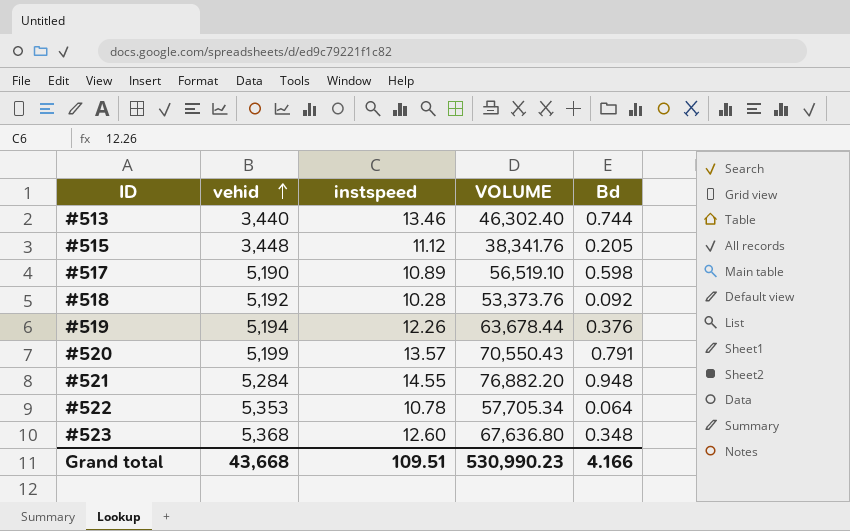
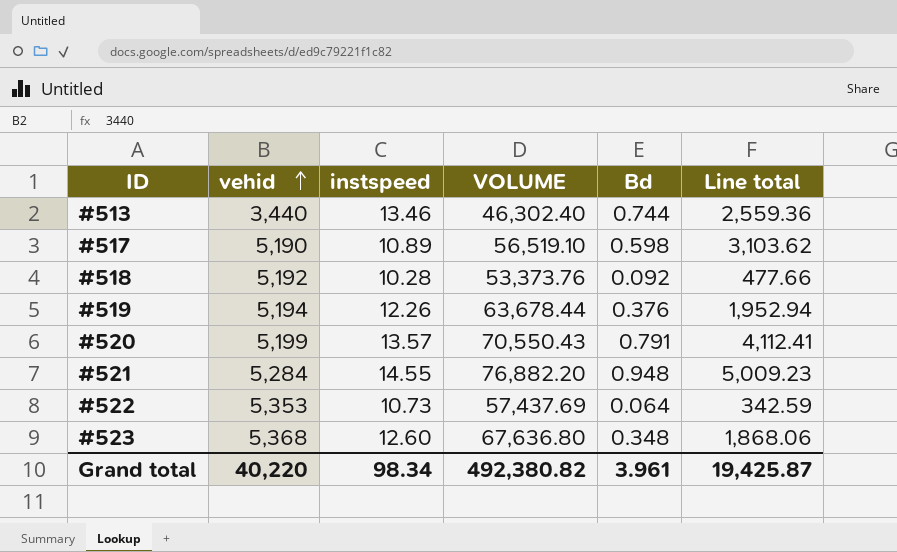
column Line total | formula: none -> [vehid] * [Bd]
row #515: 3,448 | 11.12 | 38,341.76 | 0.205 -> none
#522 | instspeed: 10.78 -> 10.73
#522 | VOLUME: 57,705.34 -> 57,437.69
Grand total | vehid: 43,668 -> 40,220
Grand total | instspeed: 109.51 -> 98.34
Grand total | VOLUME: 530,990.23 -> 492,380.82
Grand total | Bd: 4.166 -> 3.961

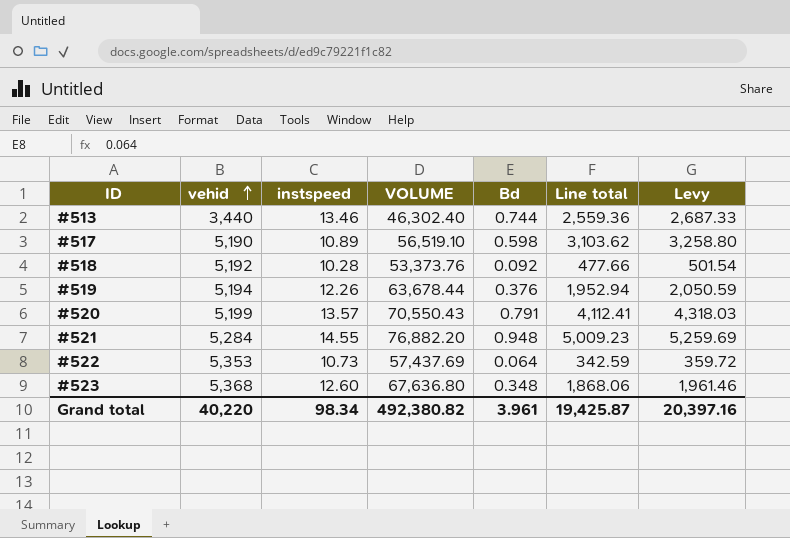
column Levy | formula: none -> [Line total] * 1.05

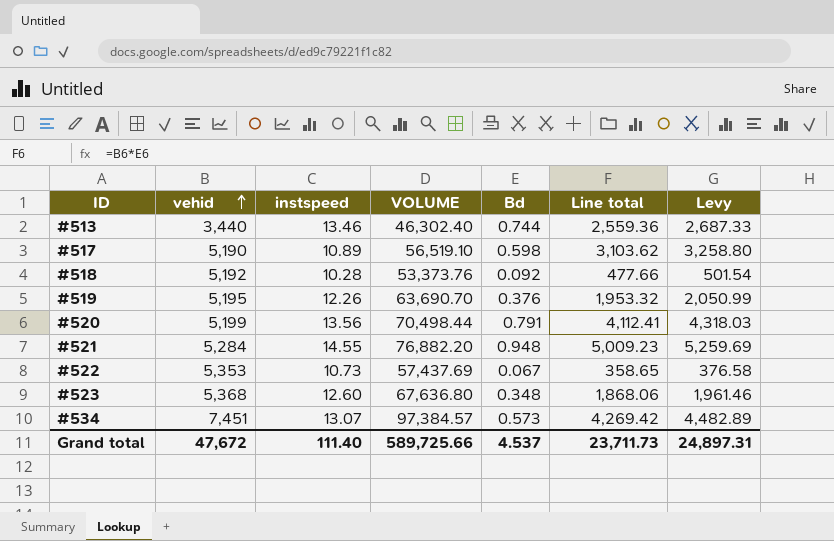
#519 | vehid: 5,194 -> 5,195
#519 | VOLUME: 63,678.44 -> 63,690.70
#519 | Line total: 1,952.94 -> 1,953.32
#519 | Levy: 2,050.59 -> 2,050.99
#520 | instspeed: 13.57 -> 13.56
#520 | VOLUME: 70,550.43 -> 70,498.44
#522 | Bd: 0.064 -> 0.067
#522 | Line total: 342.59 -> 358.65
#522 | Levy: 359.72 -> 376.58
row #534: none -> 7,451 | 13.07 | 97,384.57 | 0.573 | 4,269.42 | 4,482.89
Grand total | vehid: 40,220 -> 47,672
Grand total | instspeed: 98.34 -> 111.40
Grand total | VOLUME: 492,380.82 -> 589,725.66
Grand total | Bd: 3.961 -> 4.537
Grand total | Line total: 19,425.87 -> 23,711.73
Grand total | Levy: 20,397.16 -> 24,897.31

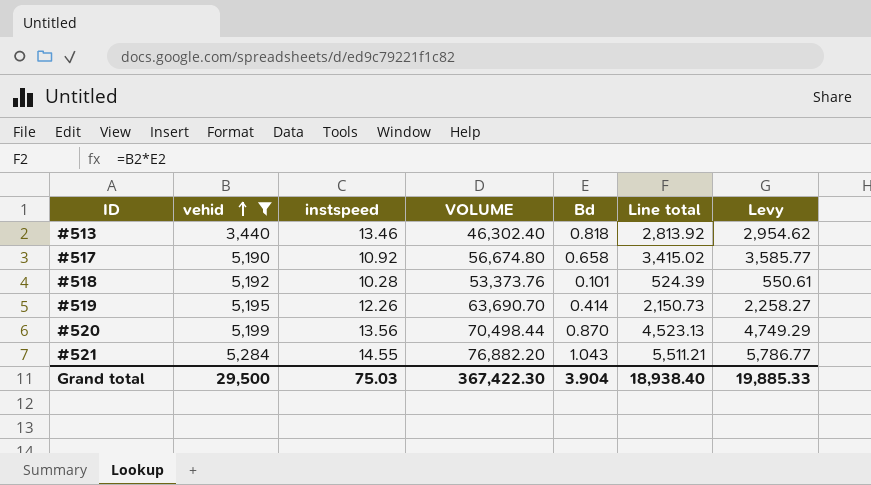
filter: none -> vehid <= 5,284
#513 | Bd: 0.744 -> 0.818
#513 | Line total: 2,559.36 -> 2,813.92
#513 | Levy: 2,687.33 -> 2,954.62
#517 | instspeed: 10.89 -> 10.92
#517 | VOLUME: 56,519.10 -> 56,674.80
#517 | Bd: 0.598 -> 0.658
#517 | Line total: 3,103.62 -> 3,415.02
#517 | Levy: 3,258.80 -> 3,585.77
#518 | Bd: 0.092 -> 0.101
#518 | Line total: 477.66 -> 524.39
#518 | Levy: 501.54 -> 550.61
#519 | Bd: 0.376 -> 0.414
#519 | Line total: 1,953.32 -> 2,150.73
#519 | Levy: 2,050.99 -> 2,258.27
#520 | Bd: 0.791 -> 0.870
#520 | Line total: 4,112.41 -> 4,523.13
#520 | Levy: 4,318.03 -> 4,749.29
#521 | Bd: 0.948 -> 1.043
#521 | Line total: 5,009.23 -> 5,511.21
#521 | Levy: 5,259.69 -> 5,786.77
Grand total | vehid: 47,672 -> 29,500
Grand total | instspeed: 111.40 -> 75.03
Grand total | VOLUME: 589,725.66 -> 367,422.30
Grand total | Bd: 4.537 -> 3.904
Grand total | Line total: 23,711.73 -> 18,938.40
Grand total | Levy: 24,897.31 -> 19,885.33

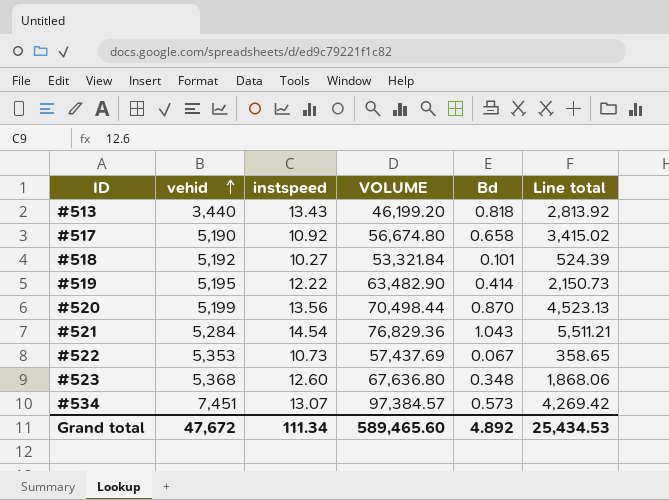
filter: vehid <= 5,284 -> none
column Levy | formula: [Line total] * 1.05 -> none
#513 | instspeed: 13.46 -> 13.43
#513 | VOLUME: 46,302.40 -> 46,199.20
#518 | instspeed: 10.28 -> 10.27
#518 | VOLUME: 53,373.76 -> 53,321.84
#519 | instspeed: 12.26 -> 12.22
#519 | VOLUME: 63,690.70 -> 63,482.90
#521 | instspeed: 14.55 -> 14.54
#521 | VOLUME: 76,882.20 -> 76,829.36
Grand total | vehid: 29,500 -> 47,672
Grand total | instspeed: 75.03 -> 111.34
Grand total | VOLUME: 367,422.30 -> 589,465.60
Grand total | Bd: 3.904 -> 4.892
Grand total | Line total: 18,938.40 -> 25,434.53

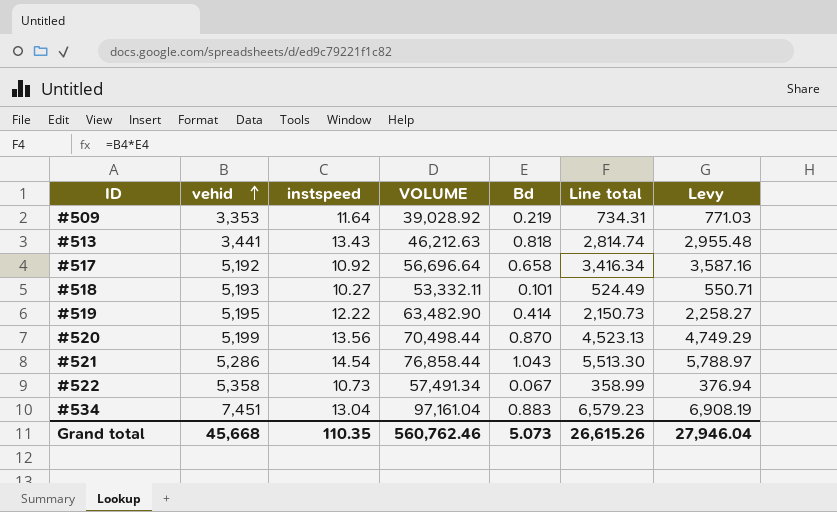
column Levy | formula: none -> [Line total] * 1.05
row #523: 5,368 | 12.60 | 67,636.80 | 0.348 | 1,868.06 -> none
row #509: none -> 3,353 | 11.64 | 39,028.92 | 0.219 | 734.31 | 771.03
#513 | vehid: 3,440 -> 3,441
#513 | VOLUME: 46,199.20 -> 46,212.63
#513 | Line total: 2,813.92 -> 2,814.74
#517 | vehid: 5,190 -> 5,192
#517 | VOLUME: 56,674.80 -> 56,696.64
#517 | Line total: 3,415.02 -> 3,416.34
#518 | vehid: 5,192 -> 5,193
#518 | VOLUME: 53,321.84 -> 53,332.11
#518 | Line total: 524.39 -> 524.49
#521 | vehid: 5,284 -> 5,286
#521 | VOLUME: 76,829.36 -> 76,858.44
#521 | Line total: 5,511.21 -> 5,513.30
#522 | vehid: 5,353 -> 5,358
#522 | VOLUME: 57,437.69 -> 57,491.34
#522 | Line total: 358.65 -> 358.99
#534 | instspeed: 13.07 -> 13.04
#534 | VOLUME: 97,384.57 -> 97,161.04
#534 | Bd: 0.573 -> 0.883
#534 | Line total: 4,269.42 -> 6,579.23
Grand total | vehid: 47,672 -> 45,668
Grand total | instspeed: 111.34 -> 110.35
Grand total | VOLUME: 589,465.60 -> 560,762.46
Grand total | Bd: 4.892 -> 5.073
Grand total | Line total: 25,434.53 -> 26,615.26

